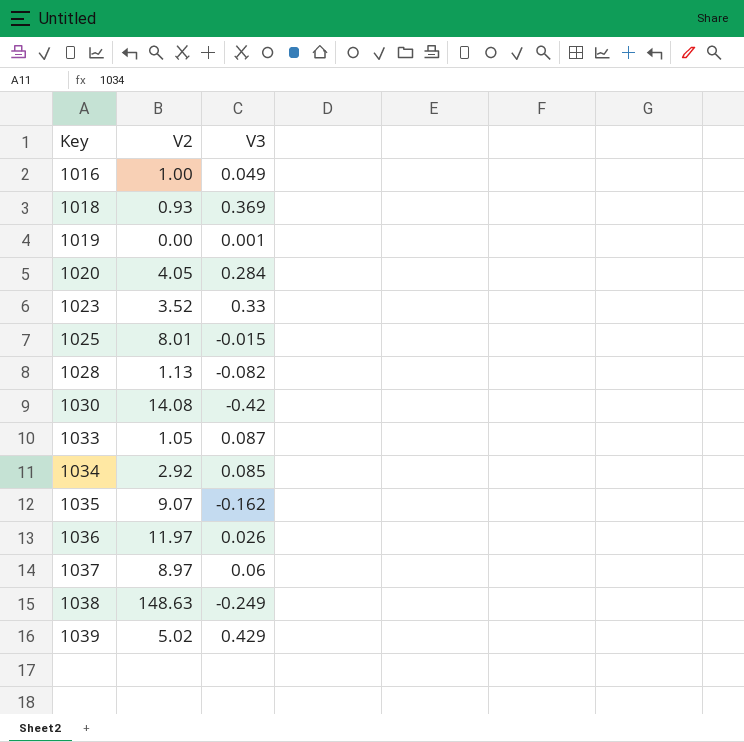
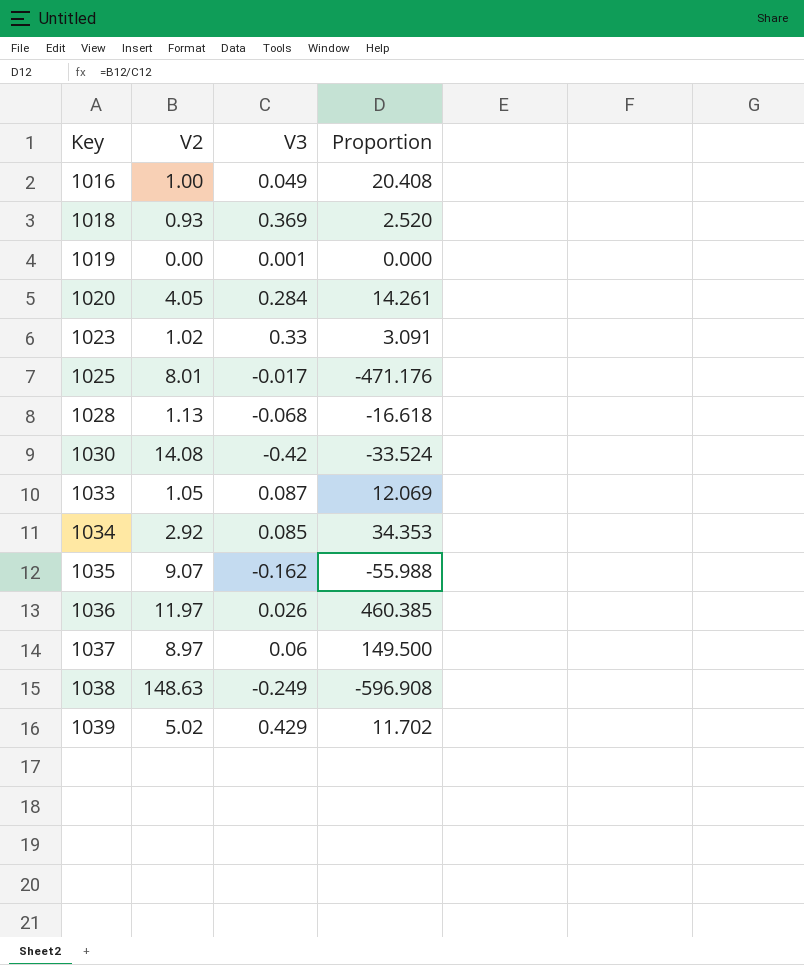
column Proportion | formula: none -> [V2] / [V3]
1023 | V2: 3.52 -> 1.02
1025 | V3: -0.015 -> -0.017
1028 | V3: -0.082 -> -0.068

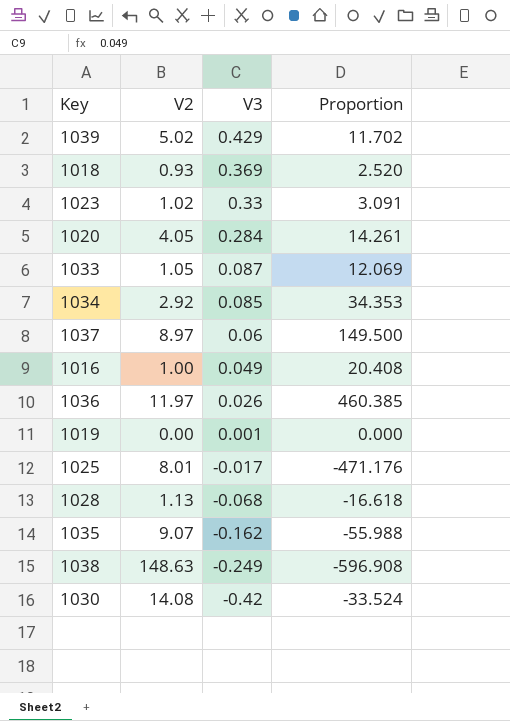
row order: Key ascending -> V3 descending

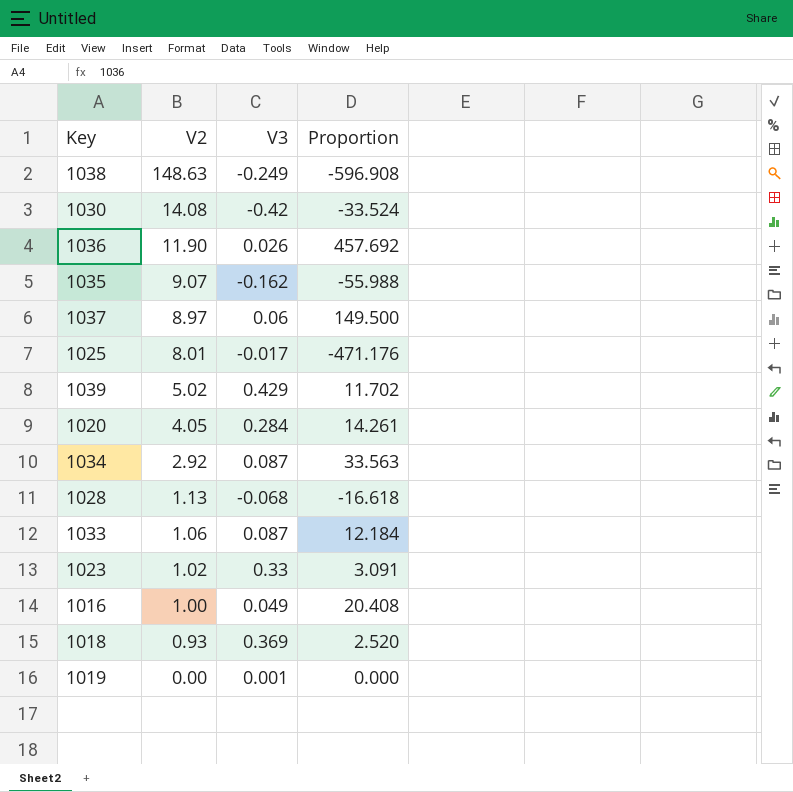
row order: V3 descending -> V2 descending
1036 | V2: 11.97 -> 11.90
1036 | Proportion: 460.385 -> 457.692
1034 | V3: 0.085 -> 0.087
1034 | Proportion: 34.353 -> 33.563
1033 | V2: 1.05 -> 1.06
1033 | Proportion: 12.069 -> 12.184

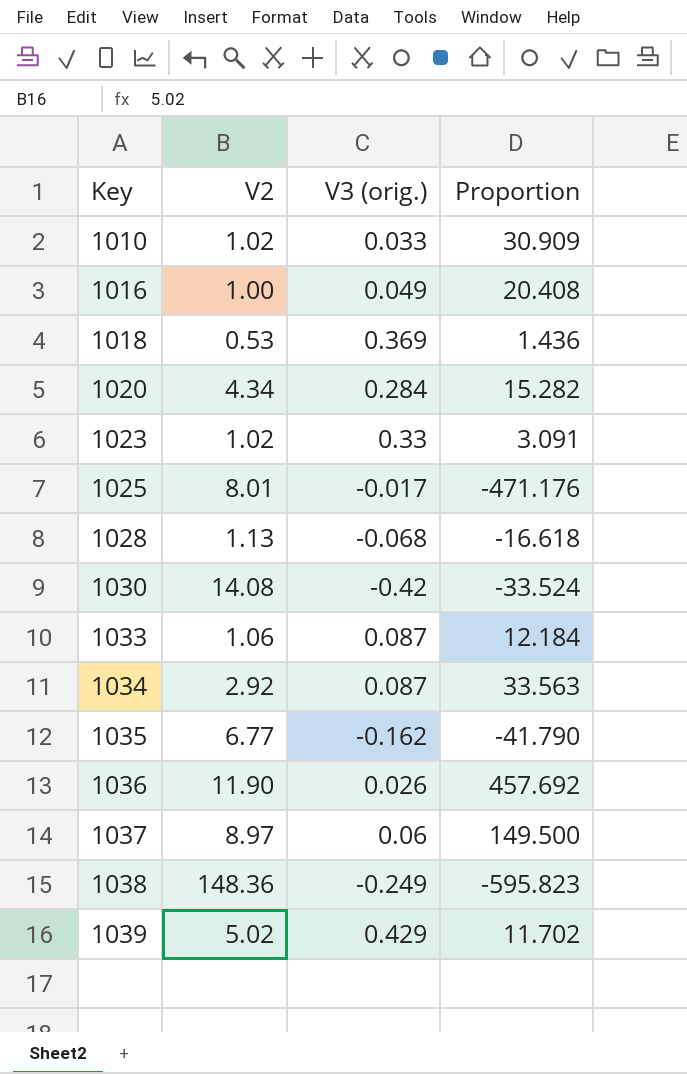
row order: V2 descending -> Key ascending
column name: V3 -> V3 (orig.)
row 1019: 0.00 | 0.001 | 0.000 -> none
row 1010: none -> 1.02 | 0.033 | 30.909
1018 | V2: 0.93 -> 0.53
1018 | Proportion: 2.520 -> 1.436
1020 | V2: 4.05 -> 4.34
1020 | Proportion: 14.261 -> 15.282
1035 | V2: 9.07 -> 6.77
1035 | Proportion: -55.988 -> -41.790
1038 | V2: 148.63 -> 148.36
1038 | Proportion: -596.908 -> -595.823

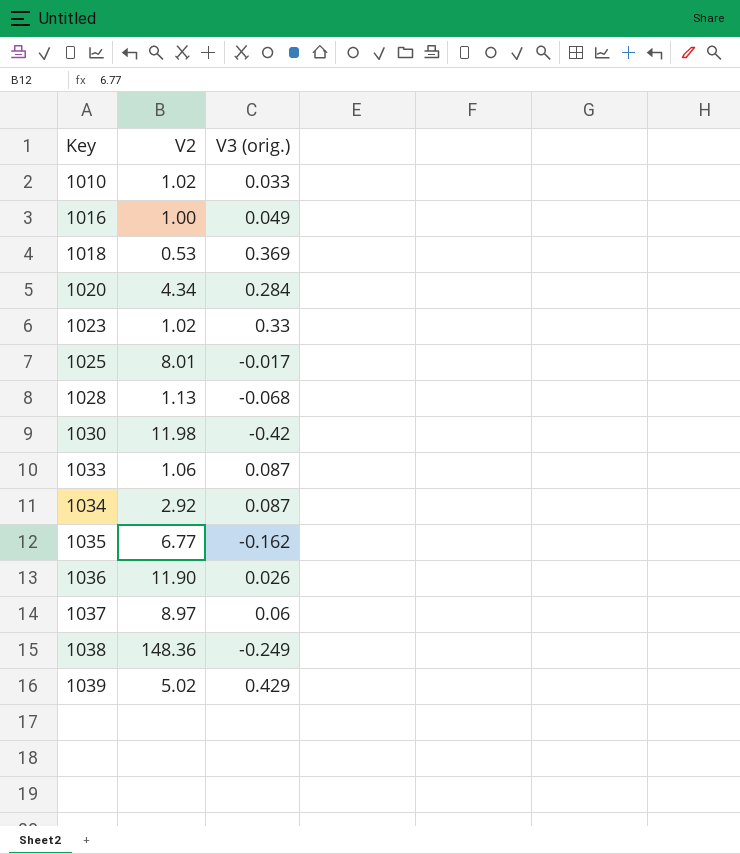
column Proportion | formula: [V2] / [V3 (orig.)] -> none
1030 | V2: 14.08 -> 11.98

